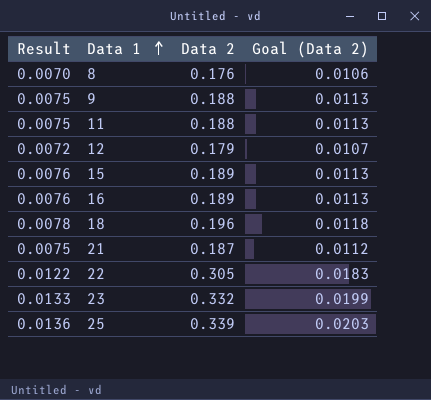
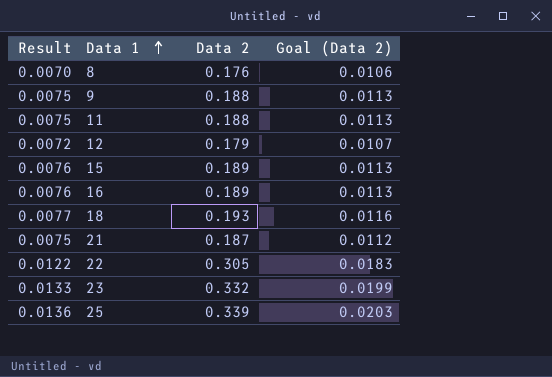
18 | Result: 0.0078 -> 0.0077
18 | Data 2: 0.196 -> 0.193
18 | Goal (Data 2): 0.0118 -> 0.0116

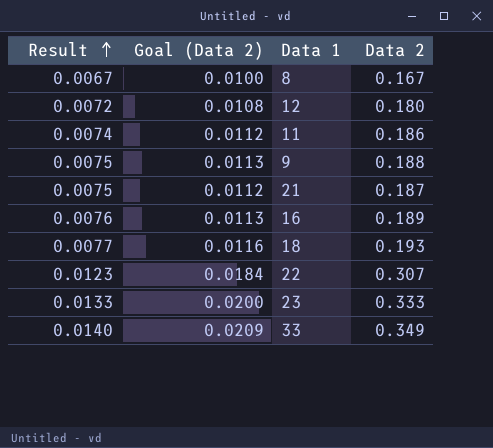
row order: Data 1 ascending -> Result ascending
column Goal (Data 2) | position: 4 -> 2
row 15: 0.0076 | 0.189 | 0.0113 -> none
row 25: 0.0136 | 0.339 | 0.0203 -> none
8 | Result: 0.0070 -> 0.0067
8 | Goal (Data 2): 0.0106 -> 0.0100
8 | Data 2: 0.176 -> 0.167
12 | Goal (Data 2): 0.0107 -> 0.0108
12 | Data 2: 0.179 -> 0.180
11 | Result: 0.0075 -> 0.0074
11 | Goal (Data 2): 0.0113 -> 0.0112
11 | Data 2: 0.188 -> 0.186
22 | Result: 0.0122 -> 0.0123
22 | Goal (Data 2): 0.0183 -> 0.0184
22 | Data 2: 0.305 -> 0.307
23 | Goal (Data 2): 0.0199 -> 0.0200
23 | Data 2: 0.332 -> 0.333
row 33: none -> 0.0140 | 0.0209 | 0.349

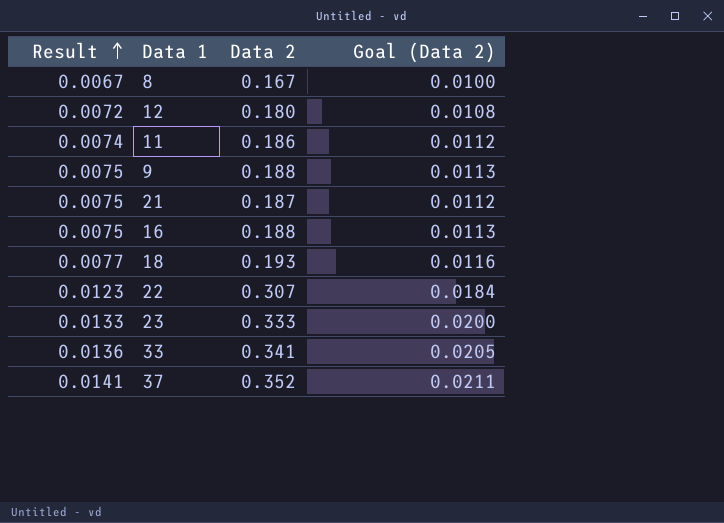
column Goal (Data 2) | position: 2 -> 4
16 | Result: 0.0076 -> 0.0075
16 | Data 2: 0.189 -> 0.188
33 | Result: 0.0140 -> 0.0136
33 | Data 2: 0.349 -> 0.341
33 | Goal (Data 2): 0.0209 -> 0.0205
row 37: none -> 0.0141 | 0.352 | 0.0211

